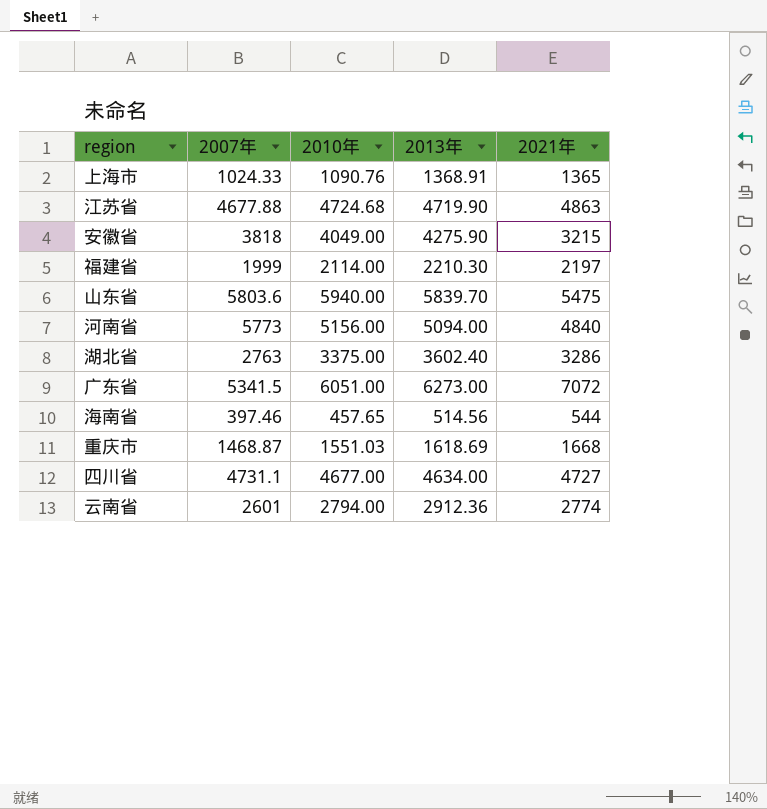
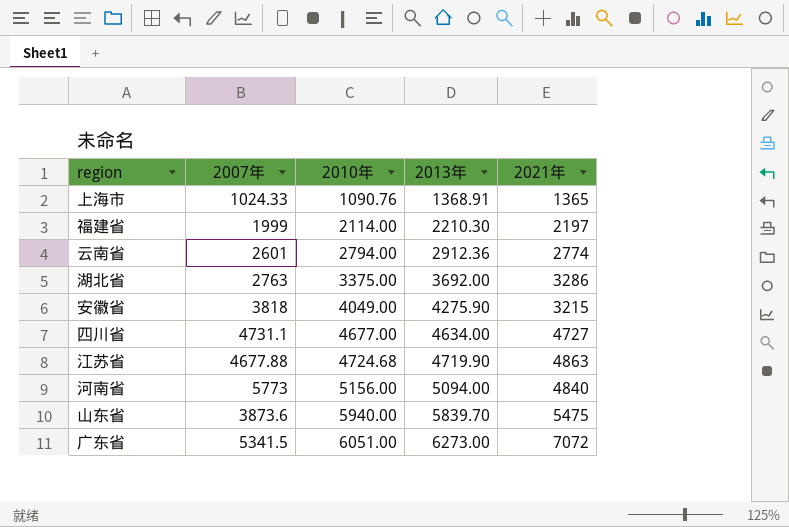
row order: none -> 2010年 ascending
row 海南省: 397.46 | 457.65 | 514.56 | 544 -> none
row 重庆市: 1468.87 | 1551.03 | 1618.69 | 1668 -> none
湖北省 | 2013年: 3602.40 -> 3692.00
山东省 | 2007年: 5803.6 -> 3873.6

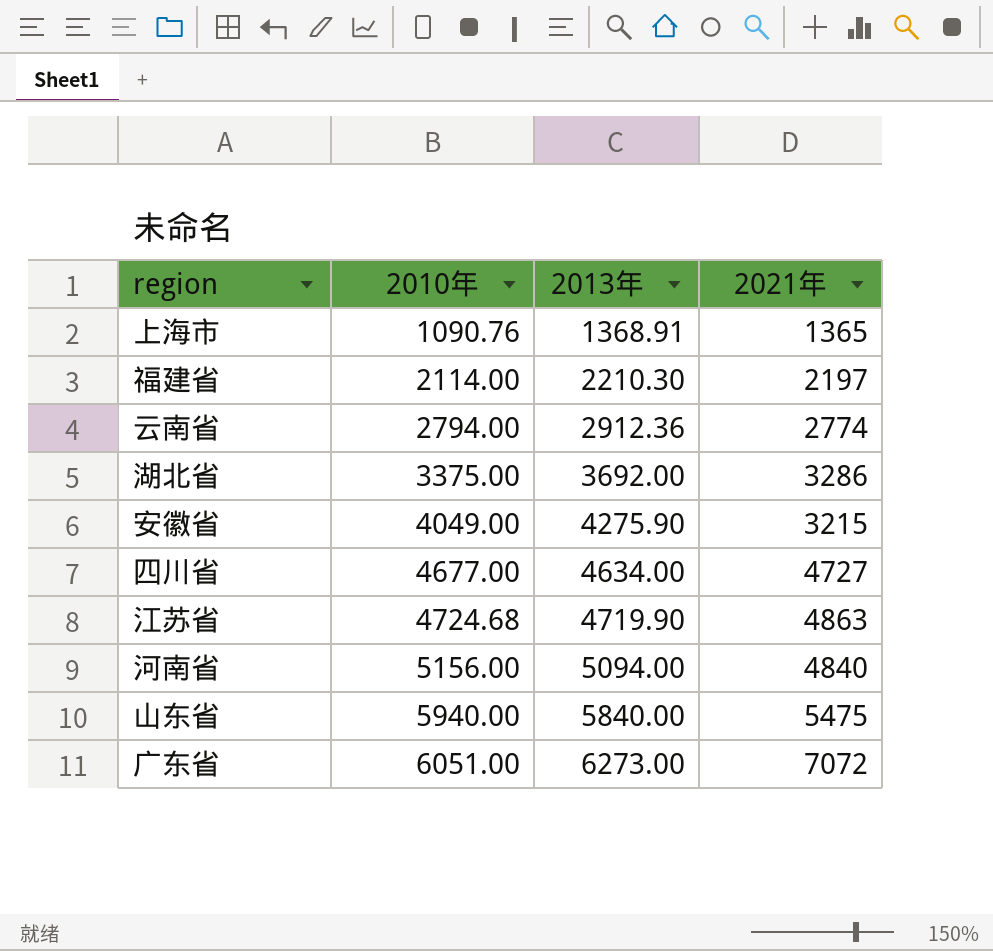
column 2007年 | position: 2 -> none
山东省 | 2013年: 5839.70 -> 5840.00

